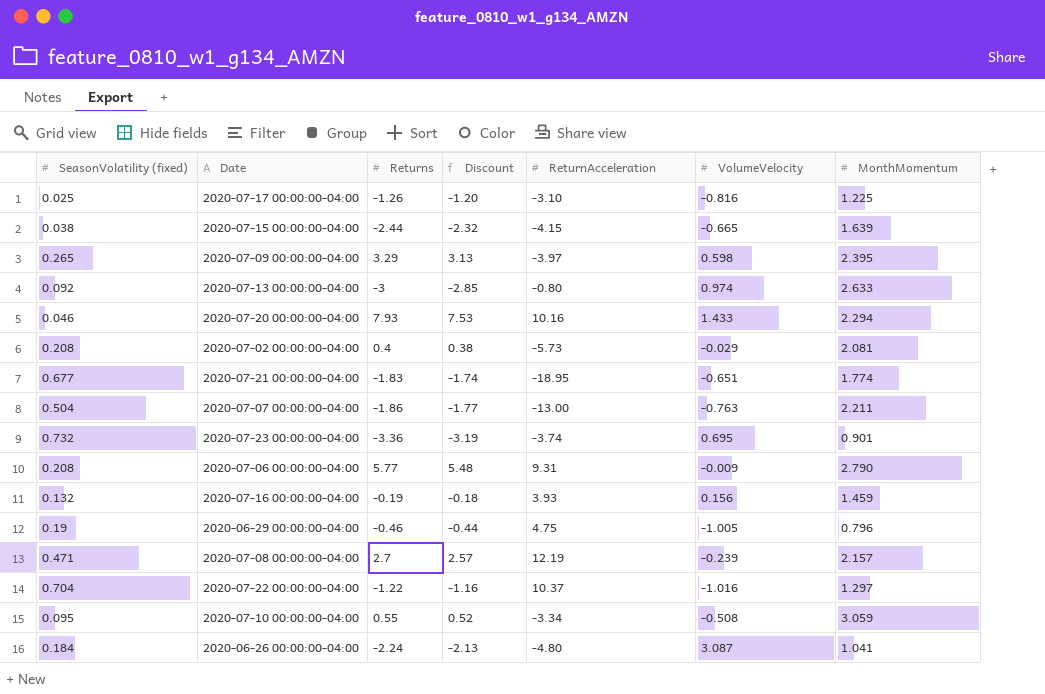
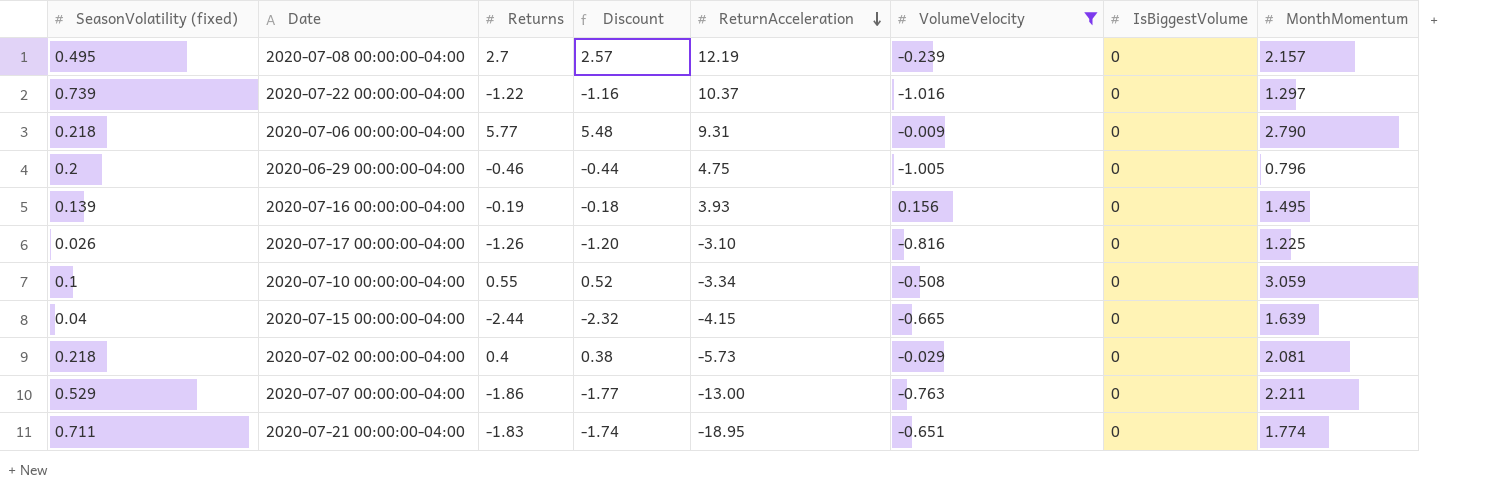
filter: none -> VolumeVelocity <= 0.156
row order: none -> ReturnAcceleration descending
column IsBiggestVolume | position: none -> 7
2020-07-08 00:00:00-04:00 | SeasonVolatility (fixed): 0.471 -> 0.495
2020-07-22 00:00:00-04:00 | SeasonVolatility (fixed): 0.704 -> 0.739
2020-07-06 00:00:00-04:00 | SeasonVolatility (fixed): 0.208 -> 0.218
2020-06-29 00:00:00-04:00 | SeasonVolatility (fixed): 0.19 -> 0.2
2020-07-16 00:00:00-04:00 | SeasonVolatility (fixed): 0.132 -> 0.139
2020-07-16 00:00:00-04:00 | MonthMomentum: 1.459 -> 1.495
2020-07-17 00:00:00-04:00 | SeasonVolatility (fixed): 0.025 -> 0.026
2020-07-10 00:00:00-04:00 | SeasonVolatility (fixed): 0.095 -> 0.1
2020-07-15 00:00:00-04:00 | SeasonVolatility (fixed): 0.038 -> 0.04
2020-07-02 00:00:00-04:00 | SeasonVolatility (fixed): 0.208 -> 0.218
2020-07-07 00:00:00-04:00 | SeasonVolatility (fixed): 0.504 -> 0.529
2020-07-21 00:00:00-04:00 | SeasonVolatility (fixed): 0.677 -> 0.711

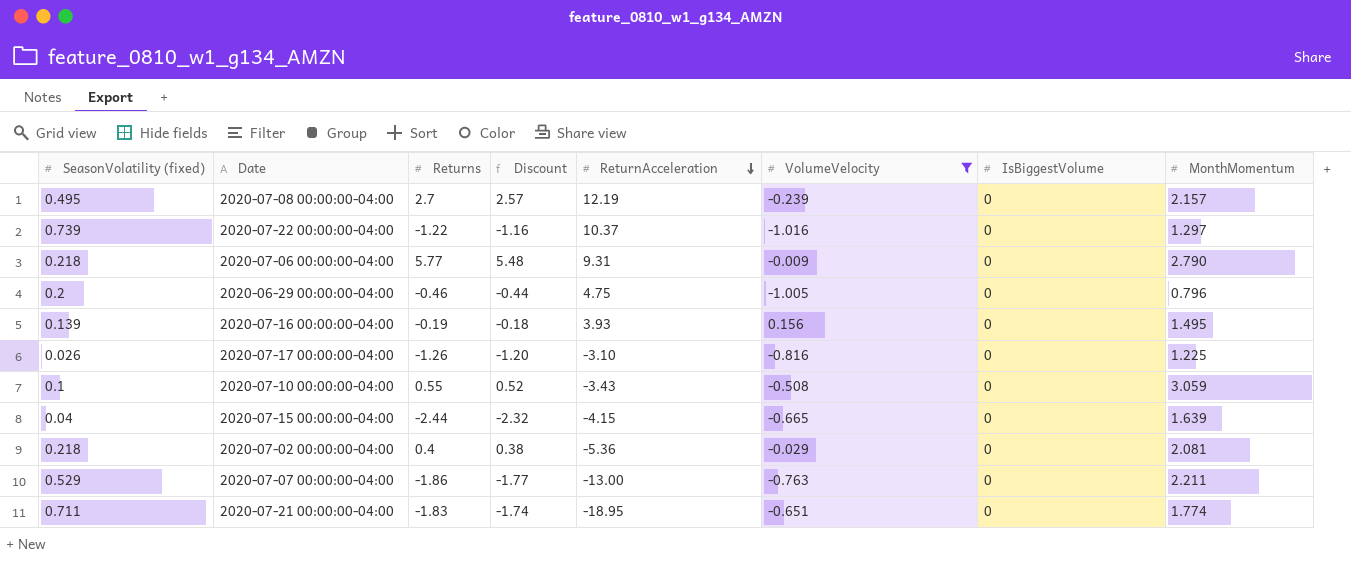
2020-07-10 00:00:00-04:00 | ReturnAcceleration: -3.34 -> -3.43
2020-07-02 00:00:00-04:00 | ReturnAcceleration: -5.73 -> -5.36

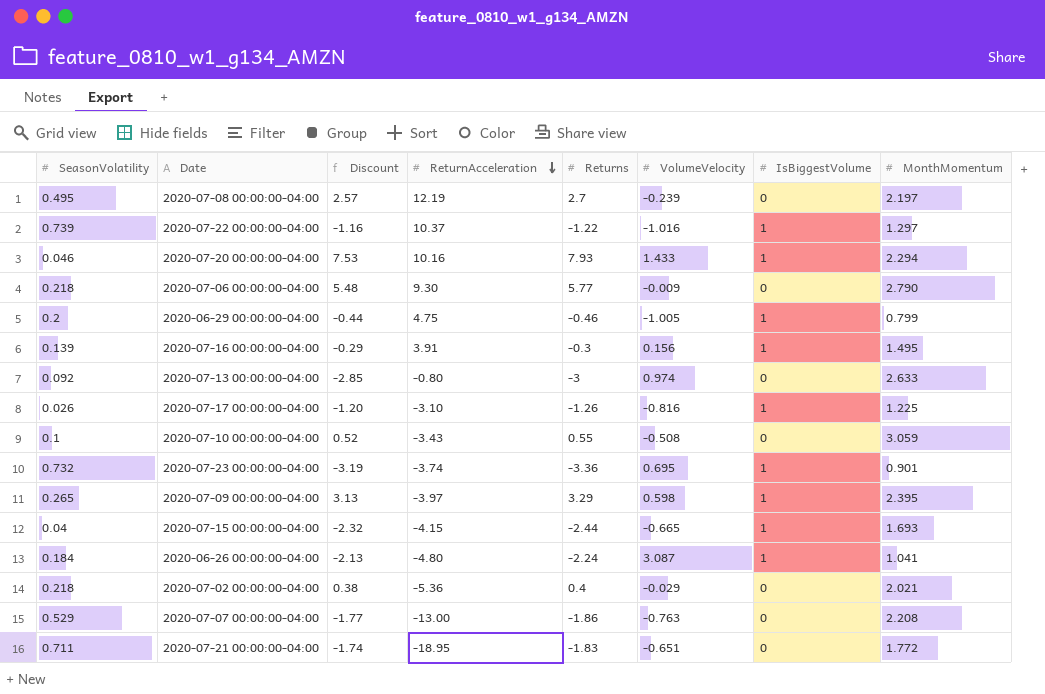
filter: VolumeVelocity <= 0.156 -> none
column name: SeasonVolatility (fixed) -> SeasonVolatility
column Returns | position: 3 -> 5
2020-07-08 00:00:00-04:00 | MonthMomentum: 2.157 -> 2.197
2020-07-22 00:00:00-04:00 | IsBiggestVolume: 0 -> 1
2020-07-06 00:00:00-04:00 | ReturnAcceleration: 9.31 -> 9.30
2020-06-29 00:00:00-04:00 | IsBiggestVolume: 0 -> 1
2020-06-29 00:00:00-04:00 | MonthMomentum: 0.796 -> 0.799
2020-07-16 00:00:00-04:00 | Discount: -0.18 -> -0.29
2020-07-16 00:00:00-04:00 | ReturnAcceleration: 3.93 -> 3.91
2020-07-16 00:00:00-04:00 | Returns: -0.19 -> -0.3
2020-07-16 00:00:00-04:00 | IsBiggestVolume: 0 -> 1
2020-07-17 00:00:00-04:00 | IsBiggestVolume: 0 -> 1
2020-07-15 00:00:00-04:00 | IsBiggestVolume: 0 -> 1
2020-07-15 00:00:00-04:00 | MonthMomentum: 1.639 -> 1.693
2020-07-02 00:00:00-04:00 | MonthMomentum: 2.081 -> 2.021
2020-07-07 00:00:00-04:00 | MonthMomentum: 2.211 -> 2.208
2020-07-21 00:00:00-04:00 | MonthMomentum: 1.774 -> 1.772

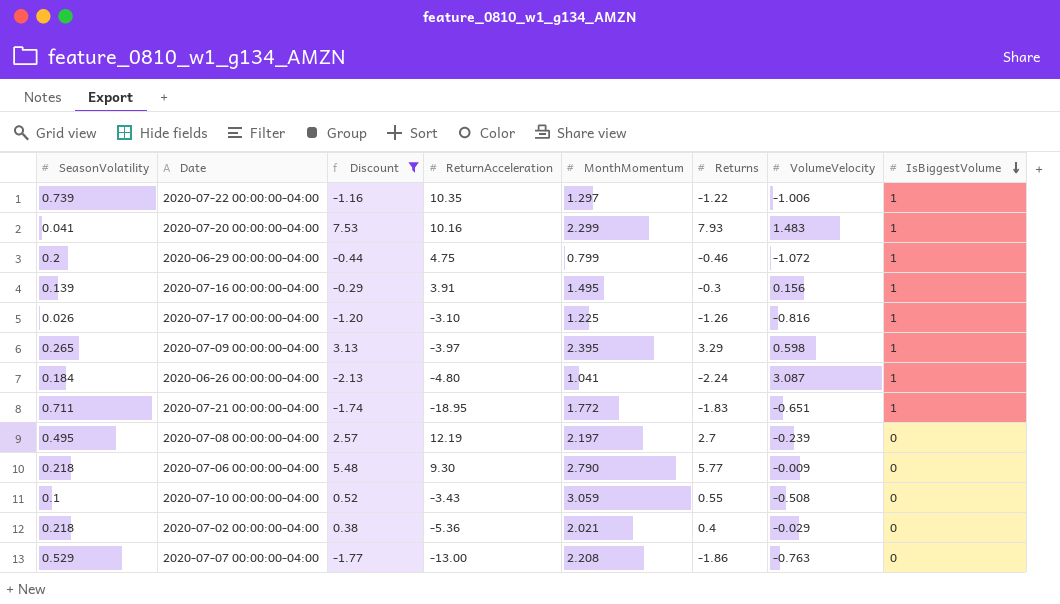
filter: none -> Discount >= -2.13
row order: ReturnAcceleration descending -> IsBiggestVolume descending
column MonthMomentum | position: 8 -> 5
2020-07-22 00:00:00-04:00 | ReturnAcceleration: 10.37 -> 10.35
2020-07-22 00:00:00-04:00 | VolumeVelocity: -1.016 -> -1.006
2020-07-20 00:00:00-04:00 | SeasonVolatility: 0.046 -> 0.041
2020-07-20 00:00:00-04:00 | MonthMomentum: 2.294 -> 2.299
2020-07-20 00:00:00-04:00 | VolumeVelocity: 1.433 -> 1.483
2020-06-29 00:00:00-04:00 | VolumeVelocity: -1.005 -> -1.072
2020-07-21 00:00:00-04:00 | IsBiggestVolume: 0 -> 1

